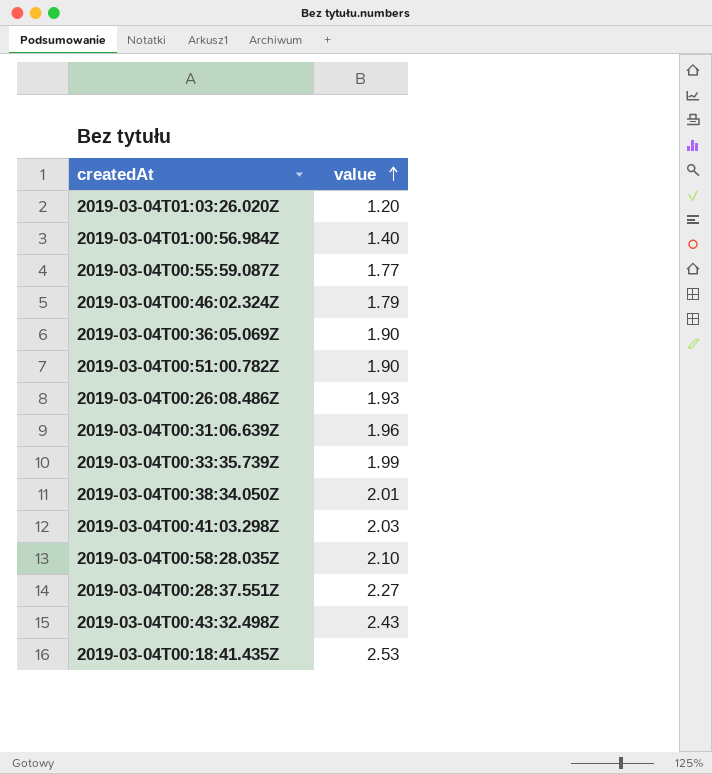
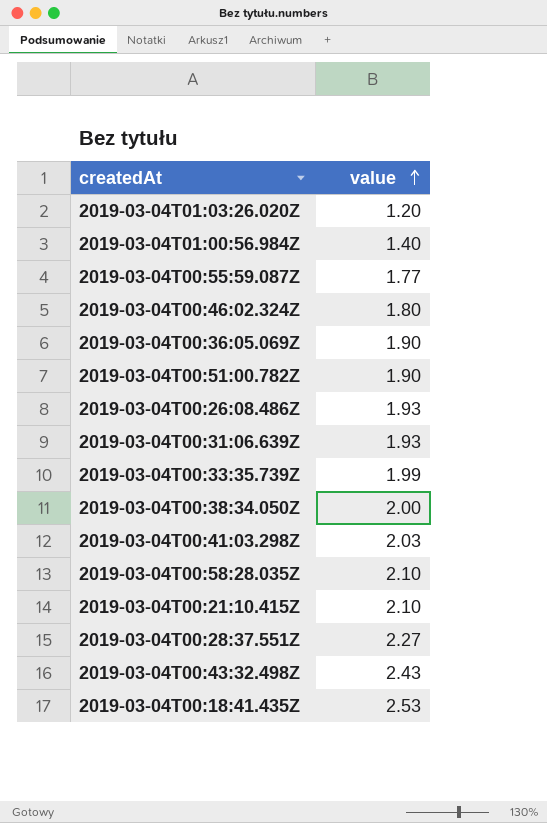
2019-03-04T00:46:02.324Z | value: 1.79 -> 1.80
2019-03-04T00:31:06.639Z | value: 1.96 -> 1.93
2019-03-04T00:38:34.050Z | value: 2.01 -> 2.00
row 2019-03-04T00:21:10.415Z: none -> 2.10

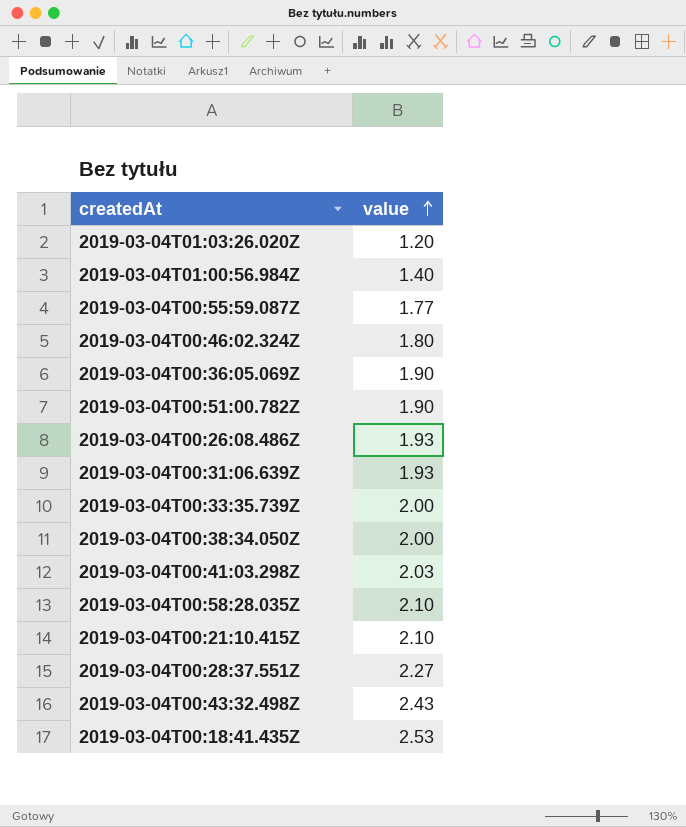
2019-03-04T00:33:35.739Z | value: 1.99 -> 2.00

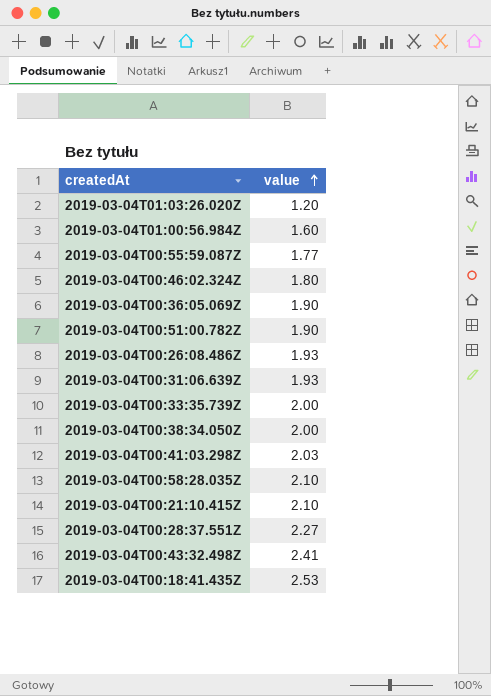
2019-03-04T01:00:56.984Z | value: 1.40 -> 1.60
2019-03-04T00:43:32.498Z | value: 2.43 -> 2.41

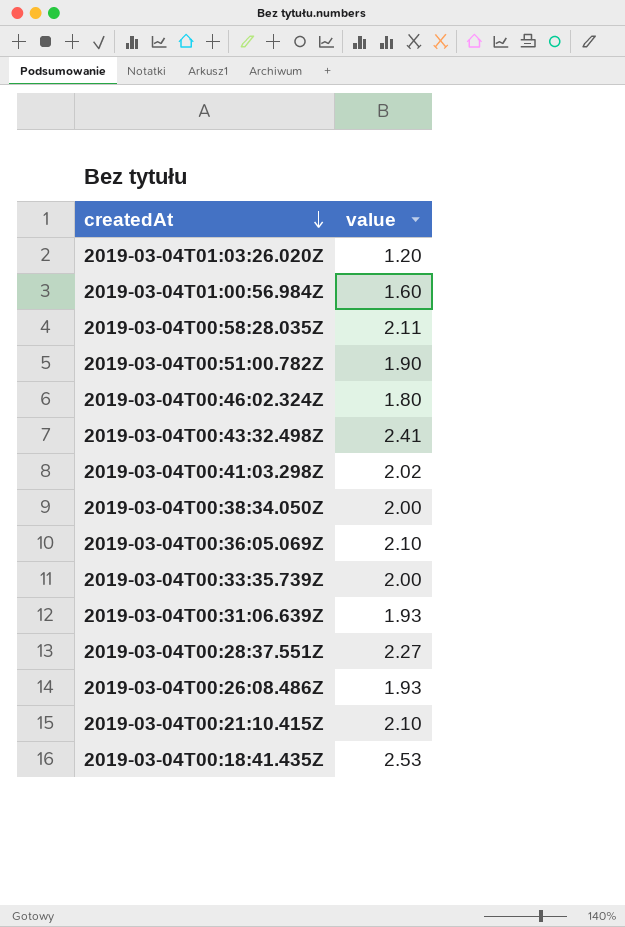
row order: value ascending -> createdAt descending
row 2019-03-04T00:55:59.087Z: 1.77 -> none
2019-03-04T00:58:28.035Z | value: 2.10 -> 2.11
2019-03-04T00:41:03.298Z | value: 2.03 -> 2.02
2019-03-04T00:36:05.069Z | value: 1.90 -> 2.10

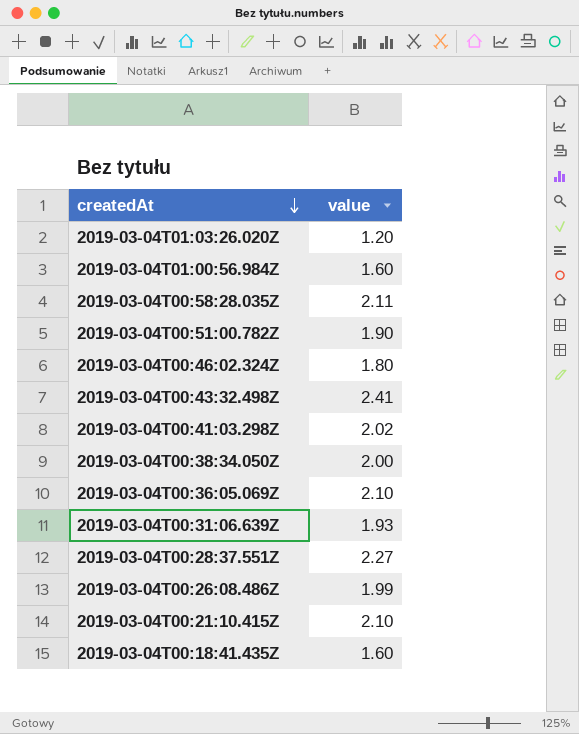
row 2019-03-04T00:33:35.739Z: 2.00 -> none
2019-03-04T00:26:08.486Z | value: 1.93 -> 1.99
2019-03-04T00:18:41.435Z | value: 2.53 -> 1.60

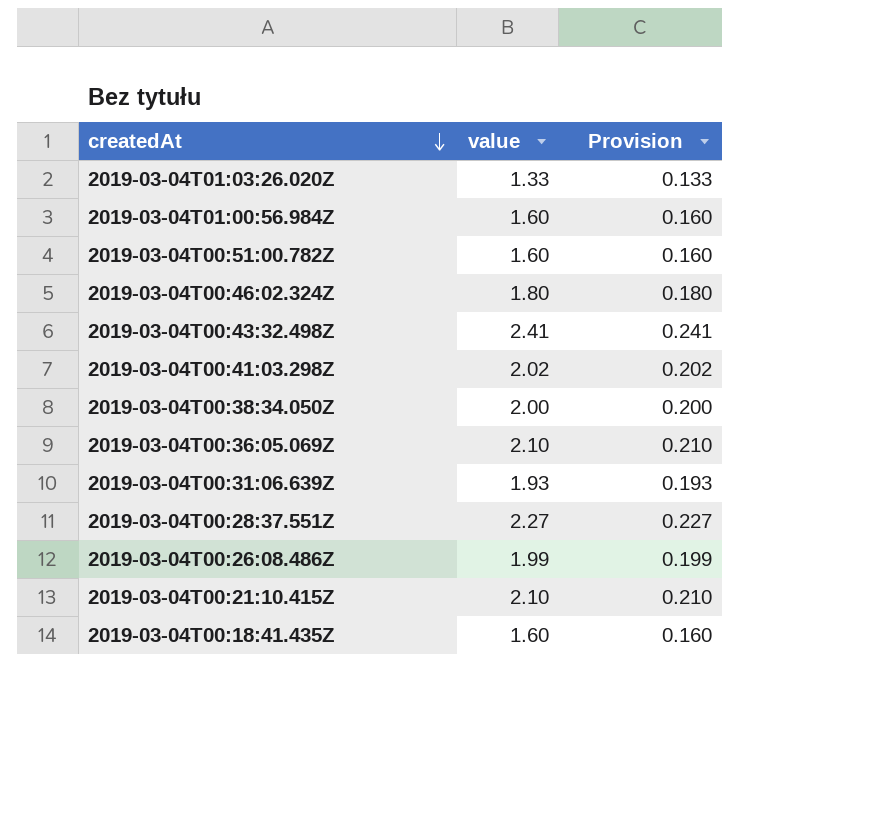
column Provision | formula: none -> [value] * 0.1
row 2019-03-04T00:58:28.035Z: 2.11 -> none
2019-03-04T01:03:26.020Z | value: 1.20 -> 1.33
2019-03-04T00:51:00.782Z | value: 1.90 -> 1.60

